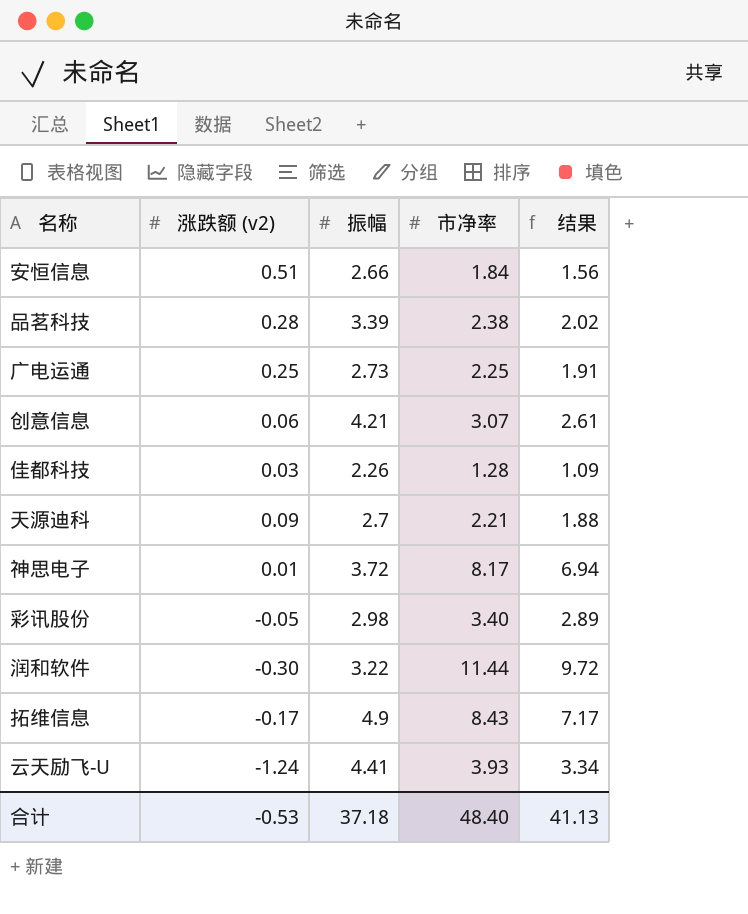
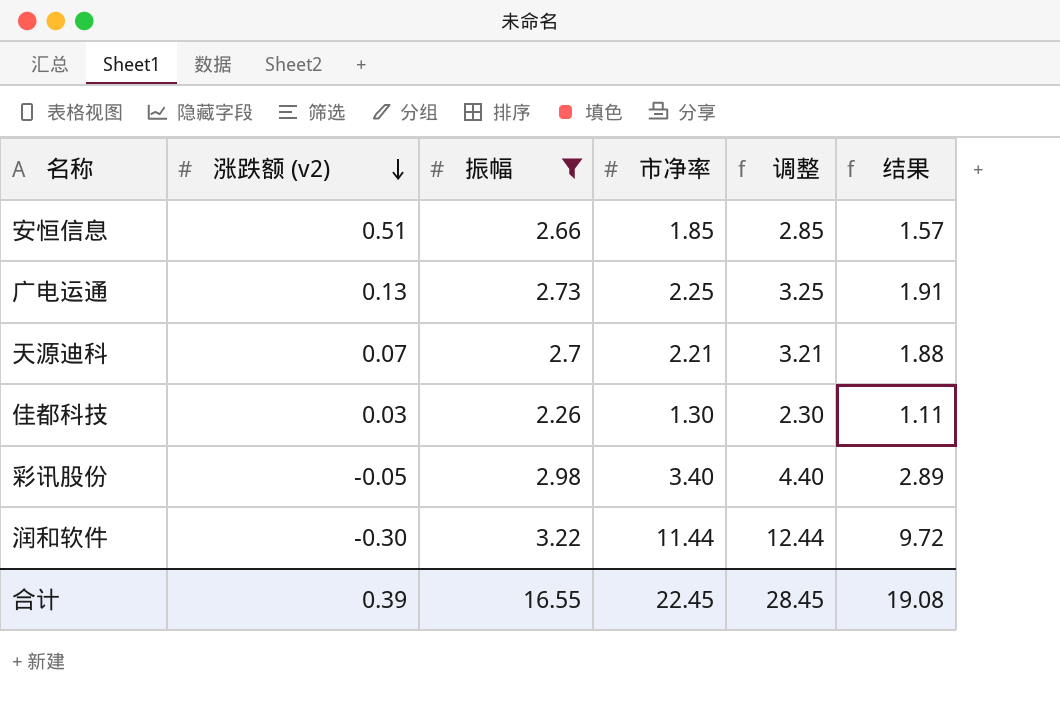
filter: none -> 振幅 <= 3.22
row order: none -> 涨跌额 (v2) descending
column 调整 | formula: none -> [市净率] + 1
安恒信息 | 市净率: 1.84 -> 1.85
安恒信息 | 结果: 1.56 -> 1.57
广电运通 | 涨跌额 (v2): 0.25 -> 0.13
天源迪科 | 涨跌额 (v2): 0.09 -> 0.07
佳都科技 | 市净率: 1.28 -> 1.30
佳都科技 | 结果: 1.09 -> 1.11
合计 | 涨跌额 (v2): -0.53 -> 0.39
合计 | 振幅: 37.18 -> 16.55
合计 | 市净率: 48.40 -> 22.45
合计 | 结果: 41.13 -> 19.08

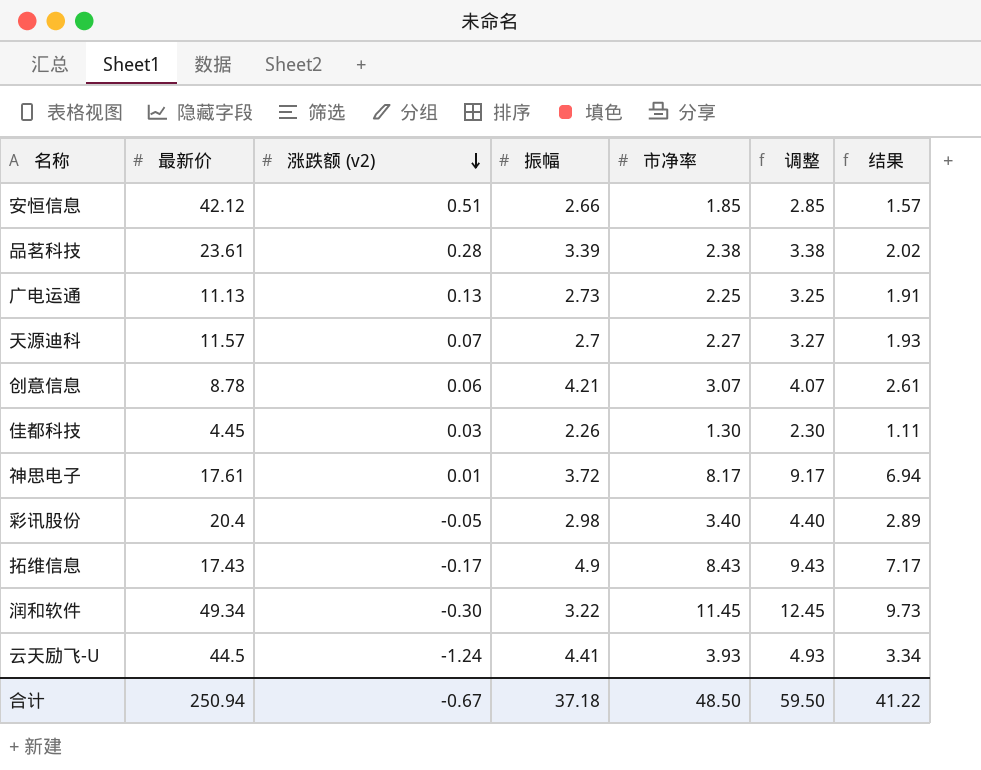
filter: 振幅 <= 3.22 -> none
column 最新价 | position: none -> 2
天源迪科 | 市净率: 2.21 -> 2.27
天源迪科 | 调整: 3.21 -> 3.27
天源迪科 | 结果: 1.88 -> 1.93
润和软件 | 市净率: 11.44 -> 11.45
润和软件 | 调整: 12.44 -> 12.45
润和软件 | 结果: 9.72 -> 9.73
合计 | 涨跌额 (v2): 0.39 -> -0.67
合计 | 振幅: 16.55 -> 37.18
合计 | 市净率: 22.45 -> 48.50
合计 | 调整: 28.45 -> 59.50
合计 | 结果: 19.08 -> 41.22

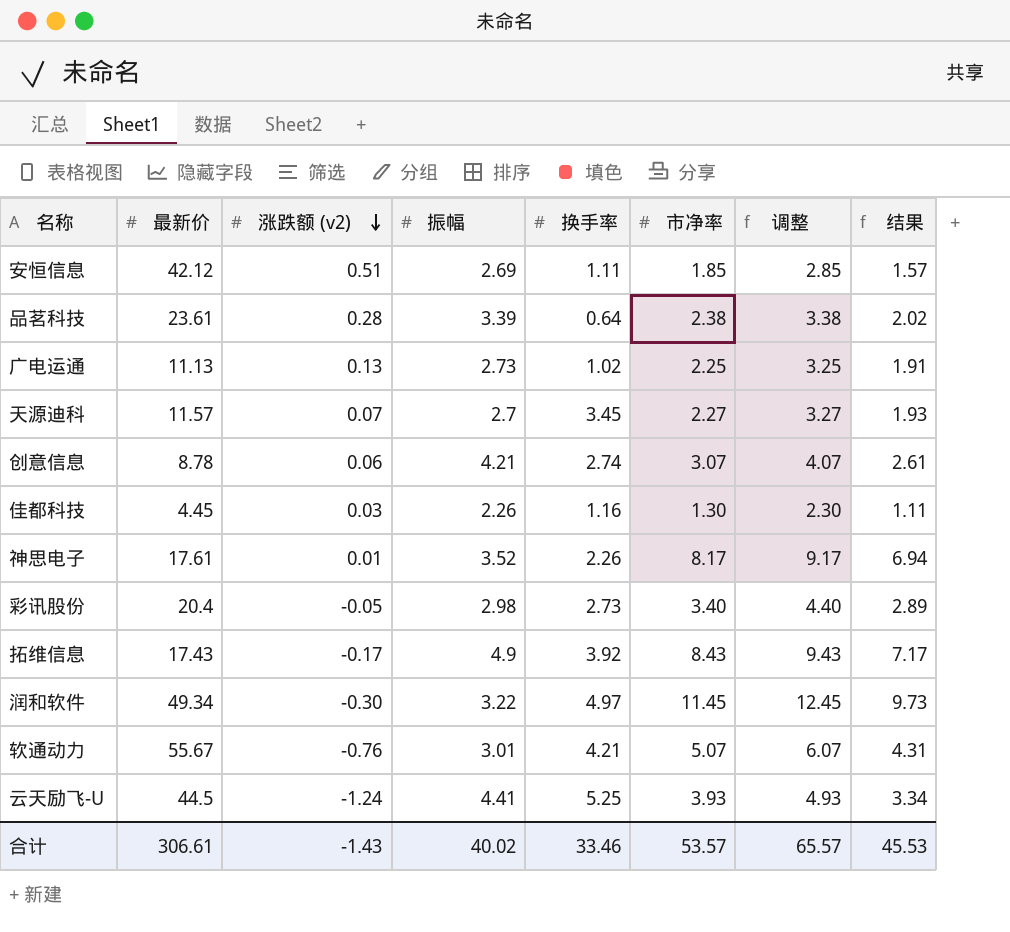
column 换手率 | position: none -> 5
安恒信息 | 振幅: 2.66 -> 2.69
神思电子 | 振幅: 3.72 -> 3.52
row 软通动力: none -> 55.67 | -0.76 | 3.01 | 4.21 | 5.07 | 6.07 | 4.31
合计 | 最新价: 250.94 -> 306.61
合计 | 涨跌额 (v2): -0.67 -> -1.43
合计 | 振幅: 37.18 -> 40.02
合计 | 市净率: 48.50 -> 53.57
合计 | 调整: 59.50 -> 65.57
合计 | 结果: 41.22 -> 45.53

